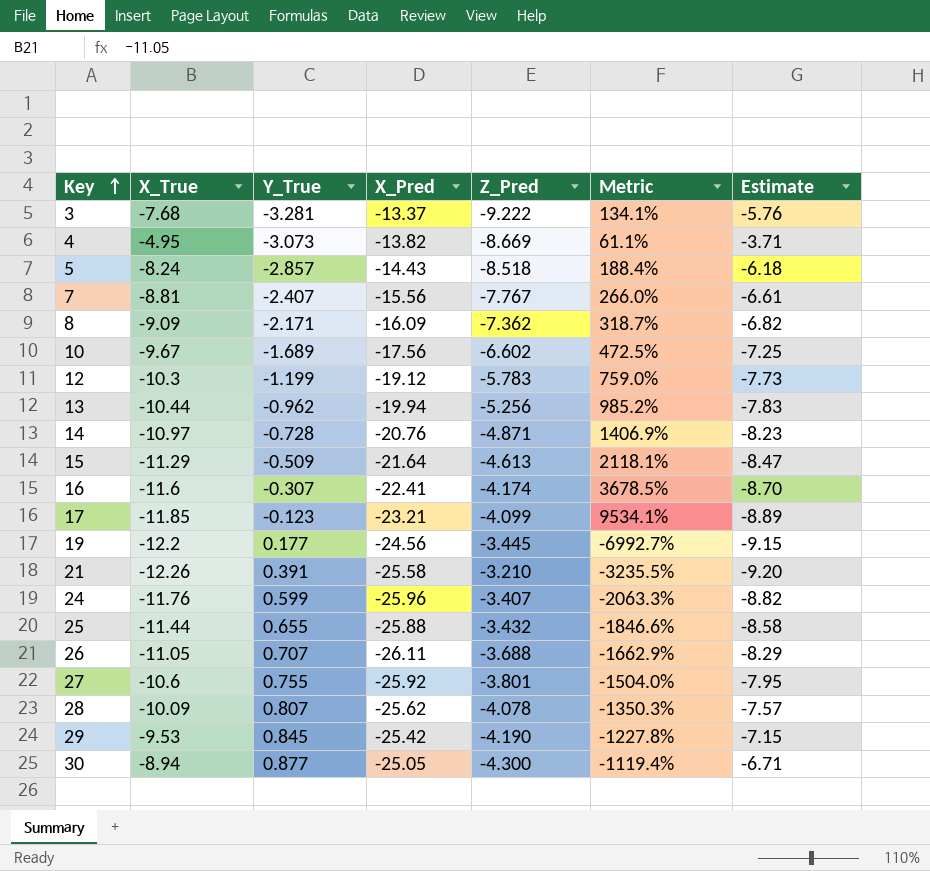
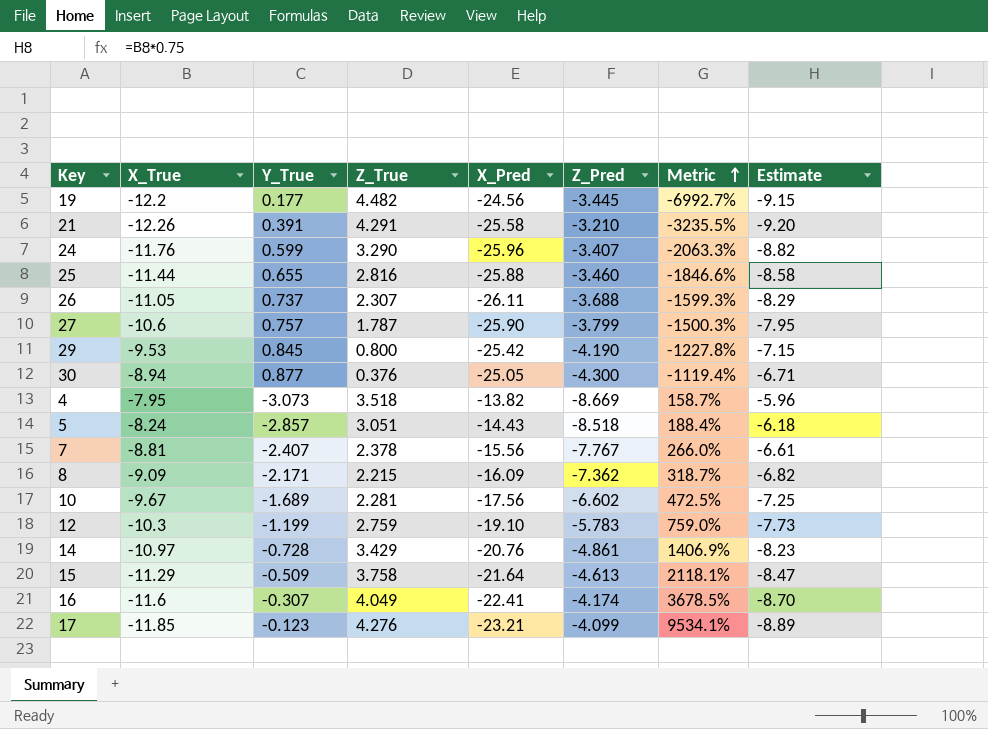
row order: Key ascending -> Metric ascending
column Z_True | position: none -> 4
row 3: -7.68 | -3.281 | -13.37 | -9.222 | 134.1% | -5.76 -> none
row 13: -10.44 | -0.962 | -19.94 | -5.256 | 985.2% | -7.83 -> none
row 28: -10.09 | 0.807 | -25.62 | -4.078 | -1350.3% | -7.57 -> none
25 | Z_Pred: -3.432 -> -3.460
26 | Y_True: 0.707 -> 0.737
26 | Metric: -1662.9% -> -1599.3%
27 | Y_True: 0.755 -> 0.757
27 | X_Pred: -25.92 -> -25.90
27 | Z_Pred: -3.801 -> -3.799
27 | Metric: -1504.0% -> -1500.3%
4 | X_True: -4.95 -> -7.95
4 | Metric: 61.1% -> 158.7%
4 | Estimate: -3.71 -> -5.96
12 | X_Pred: -19.12 -> -19.10
14 | Z_Pred: -4.871 -> -4.861

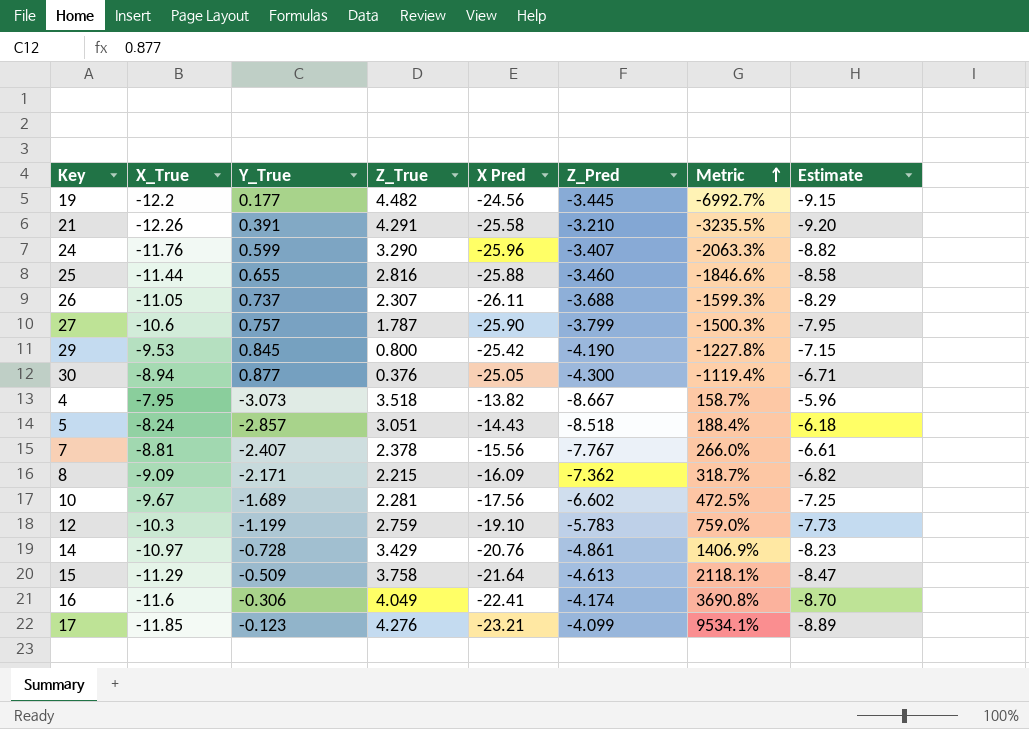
column name: X_Pred -> X Pred
4 | Z_Pred: -8.669 -> -8.667
16 | Y_True: -0.307 -> -0.306
16 | Metric: 3678.5% -> 3690.8%

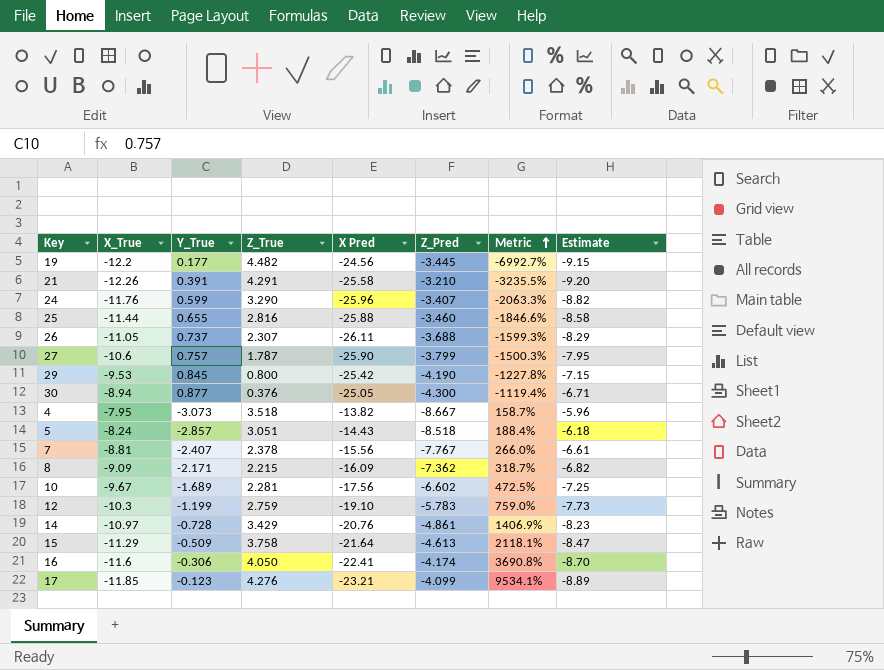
16 | Z_True: 4.049 -> 4.050

